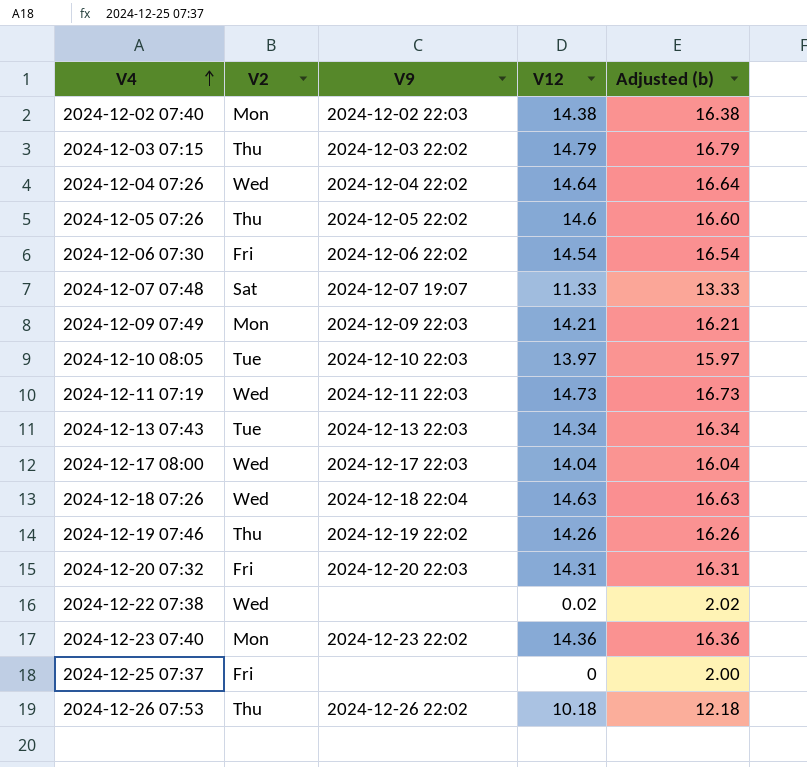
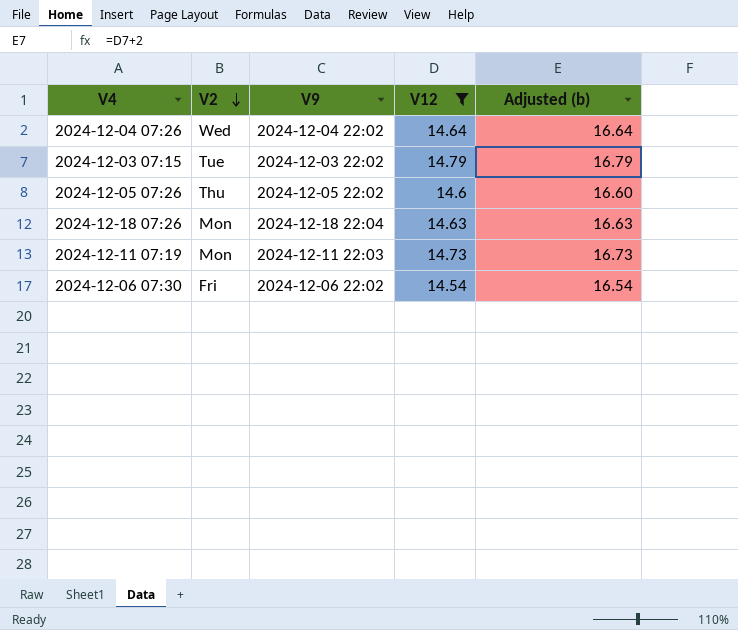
filter: none -> V12 >= 14.54
row order: V4 ascending -> V2 descending
2024-12-03 07:15 | V2: Thu -> Tue
2024-12-18 07:26 | V2: Wed -> Mon
2024-12-11 07:19 | V2: Wed -> Mon

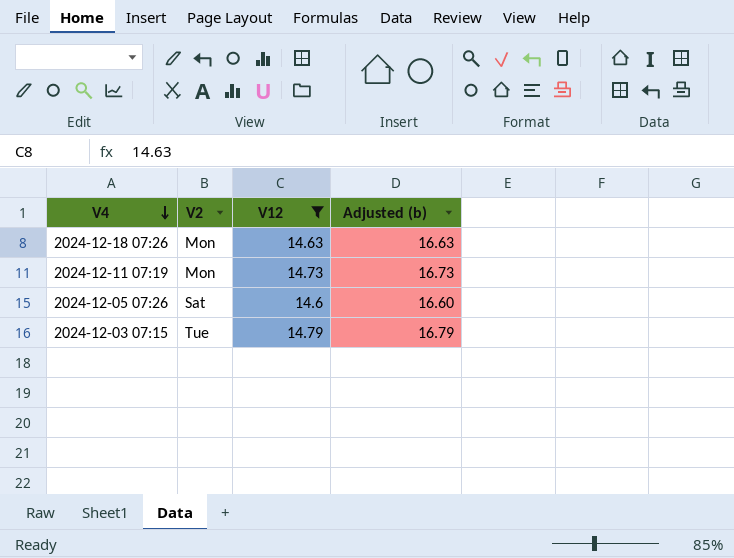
row order: V2 descending -> V4 descending
column V9 | position: 3 -> none
row 2024-12-04 07:26: Wed | 2024-12-04 22:02 | 14.64 | 16.64 -> none
row 2024-12-06 07:30: Fri | 2024-12-06 22:02 | 14.54 | 16.54 -> none
2024-12-05 07:26 | V2: Thu -> Sat

